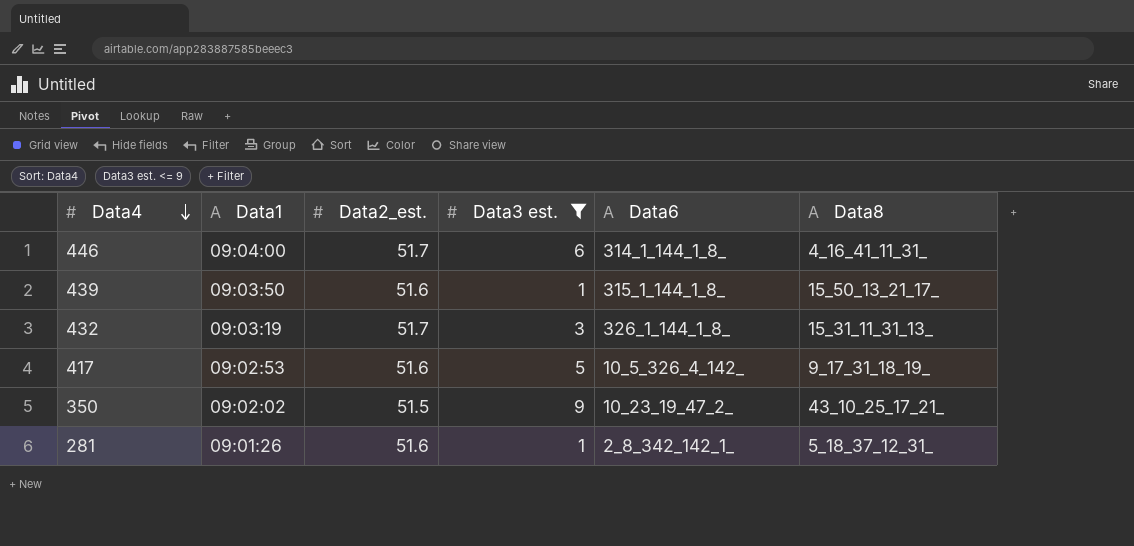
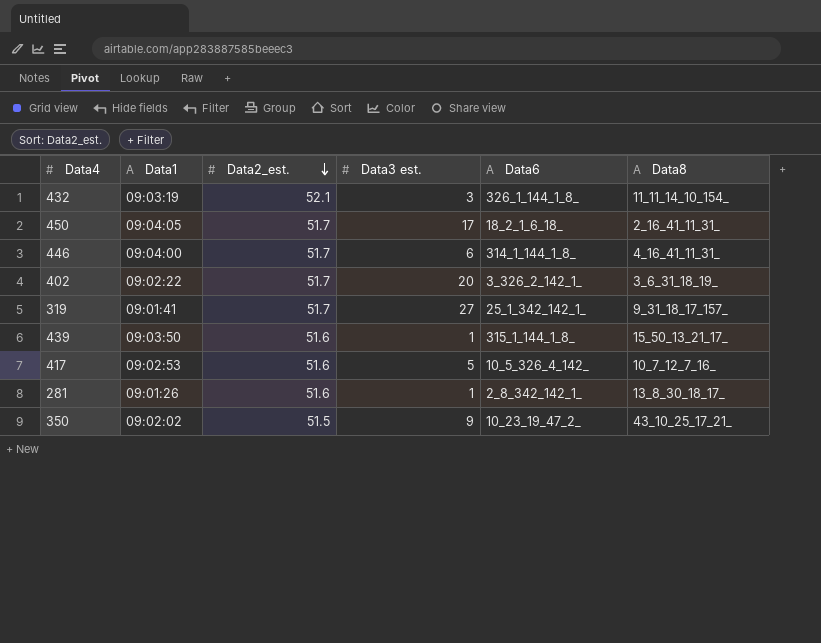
filter: Data3 est. <= 9 -> none
row order: Data4 descending -> Data2_est. descending
432 | Data2_est.: 51.7 -> 52.1
432 | Data8: 15_31_11_31_13_ -> 11_11_14_10_154_
417 | Data8: 9_17_31_18_19_ -> 10_7_12_7_16_
281 | Data8: 5_18_37_12_31_ -> 13_8_30_18_17_

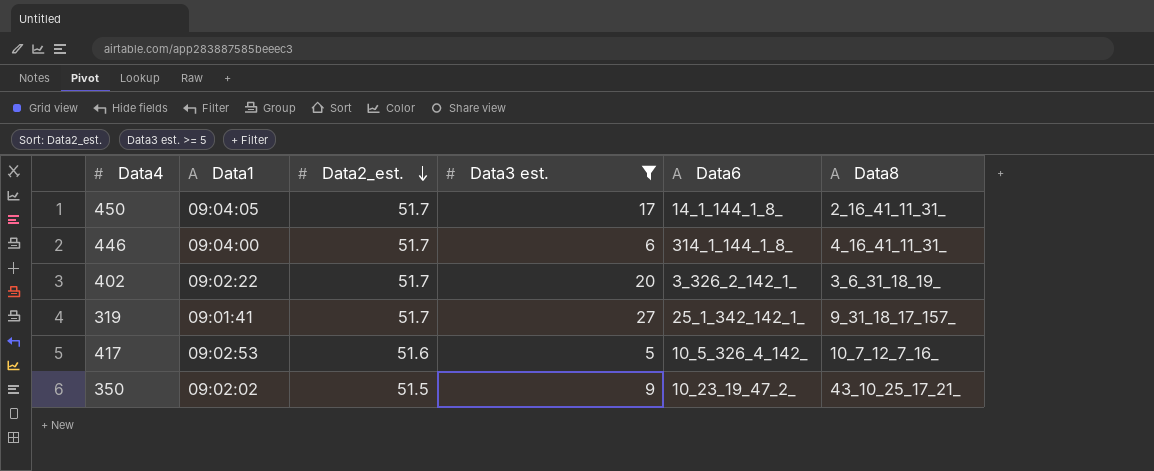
filter: none -> Data3 est. >= 5
450 | Data6: 18_2_1_6_18_ -> 14_1_144_1_8_

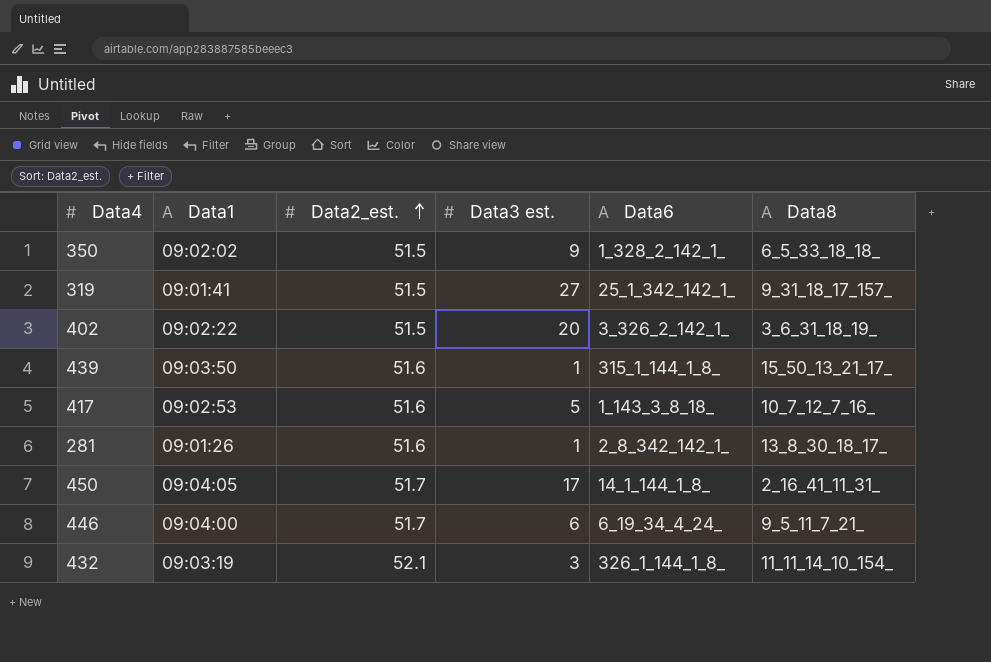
filter: Data3 est. >= 5 -> none
row order: Data2_est. descending -> Data2_est. ascending
350 | Data6: 10_23_19_47_2_ -> 1_328_2_142_1_
350 | Data8: 43_10_25_17_21_ -> 6_5_33_18_18_
319 | Data2_est.: 51.7 -> 51.5
402 | Data2_est.: 51.7 -> 51.5
417 | Data6: 10_5_326_4_142_ -> 1_143_3_8_18_
446 | Data6: 314_1_144_1_8_ -> 6_19_34_4_24_
446 | Data8: 4_16_41_11_31_ -> 9_5_11_7_21_

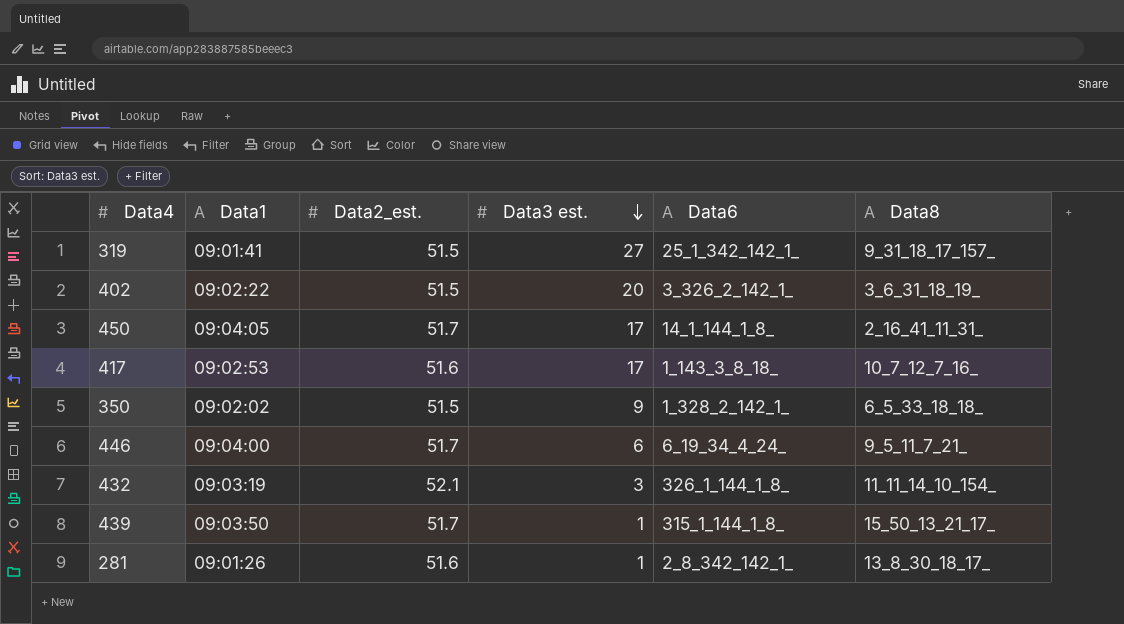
row order: Data2_est. ascending -> Data3 est. descending
417 | Data3 est.: 5 -> 17
439 | Data2_est.: 51.6 -> 51.7

